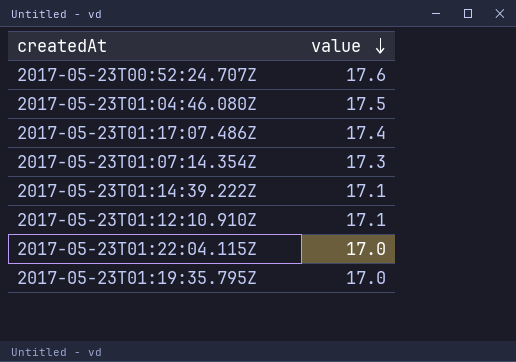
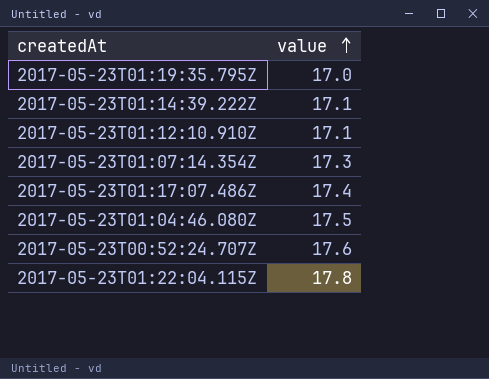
row order: value descending -> value ascending
2017-05-23T01:22:04.115Z | value: 17.0 -> 17.8

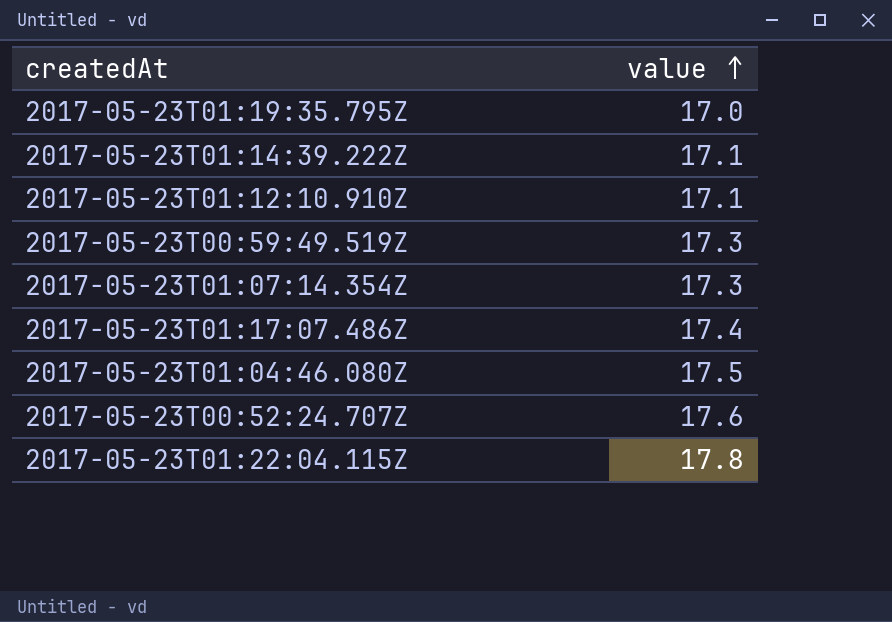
row 2017-05-23T00:59:49.519Z: none -> 17.3

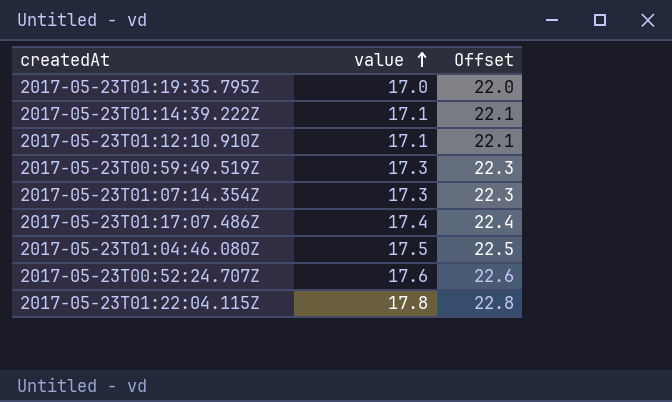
column Offset | formula: none -> [value] + 5

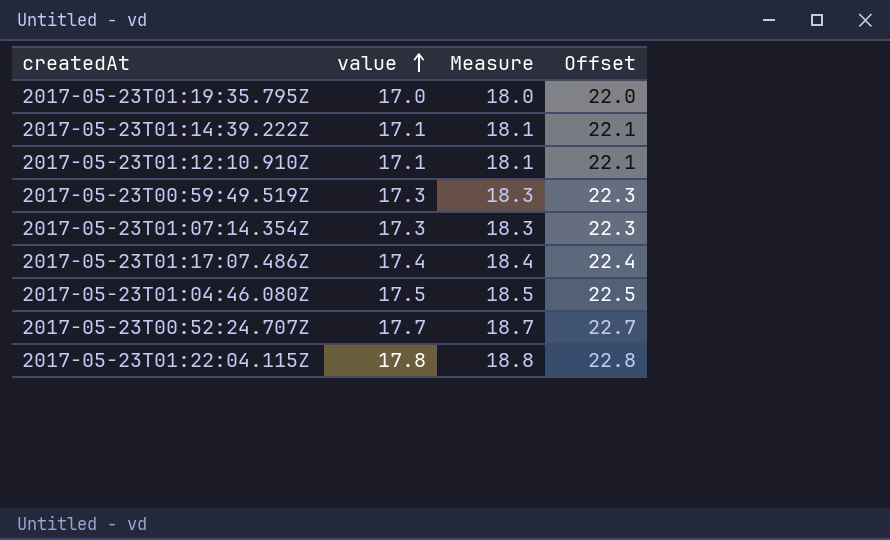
column Measure | formula: none -> [value] + 1
2017-05-23T00:52:24.707Z | value: 17.6 -> 17.7
2017-05-23T00:52:24.707Z | Offset: 22.6 -> 22.7

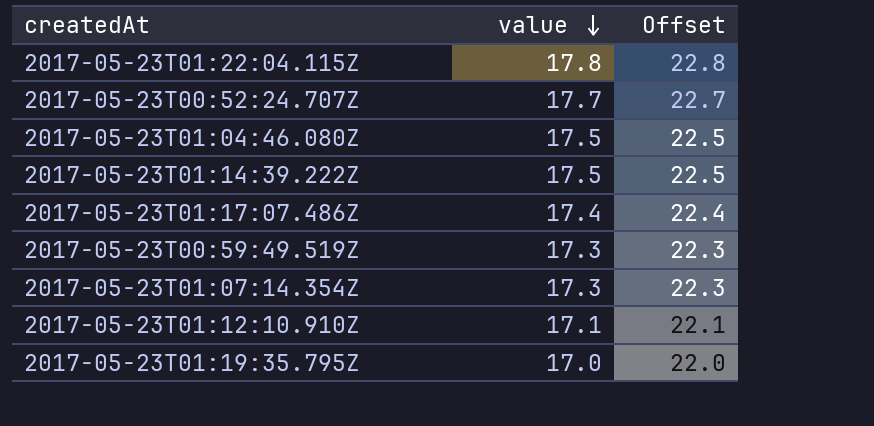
row order: value ascending -> value descending
column Measure | formula: [value] + 1 -> none
2017-05-23T01:14:39.222Z | value: 17.1 -> 17.5
2017-05-23T01:14:39.222Z | Offset: 22.1 -> 22.5

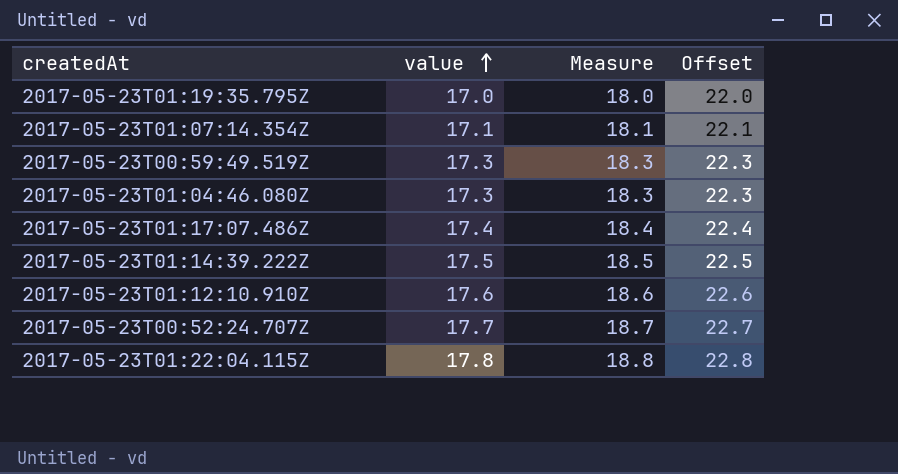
row order: value descending -> value ascending
column Measure | formula: none -> [value] + 1
2017-05-23T01:07:14.354Z | value: 17.3 -> 17.1
2017-05-23T01:07:14.354Z | Offset: 22.3 -> 22.1
2017-05-23T01:04:46.080Z | value: 17.5 -> 17.3
2017-05-23T01:04:46.080Z | Offset: 22.5 -> 22.3
2017-05-23T01:12:10.910Z | value: 17.1 -> 17.6
2017-05-23T01:12:10.910Z | Offset: 22.1 -> 22.6

